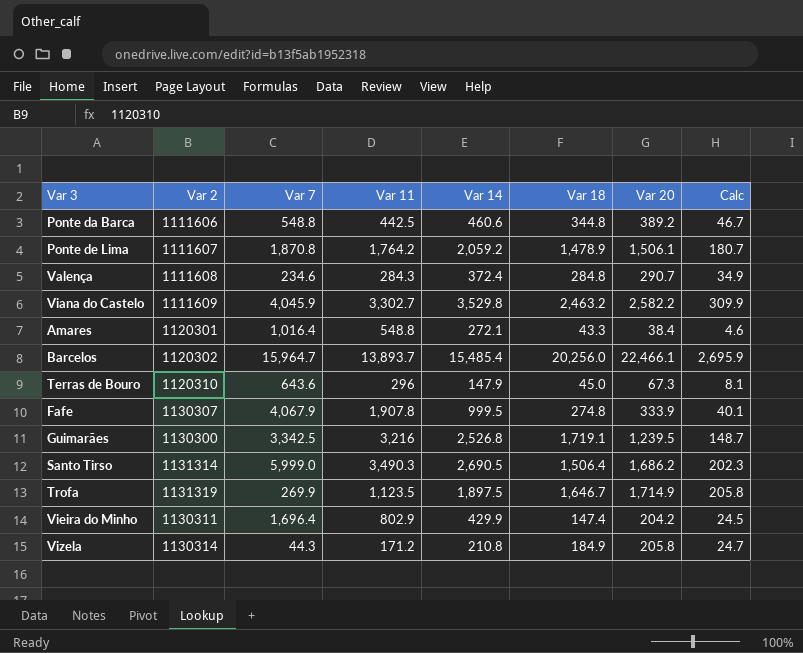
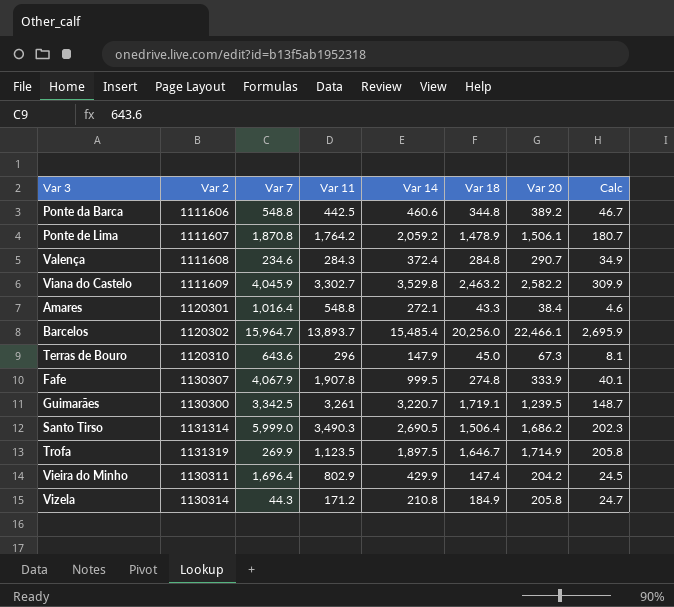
Guimarães | Var 11: 3,216 -> 3,261
Guimarães | Var 14: 2,526.8 -> 3,220.7

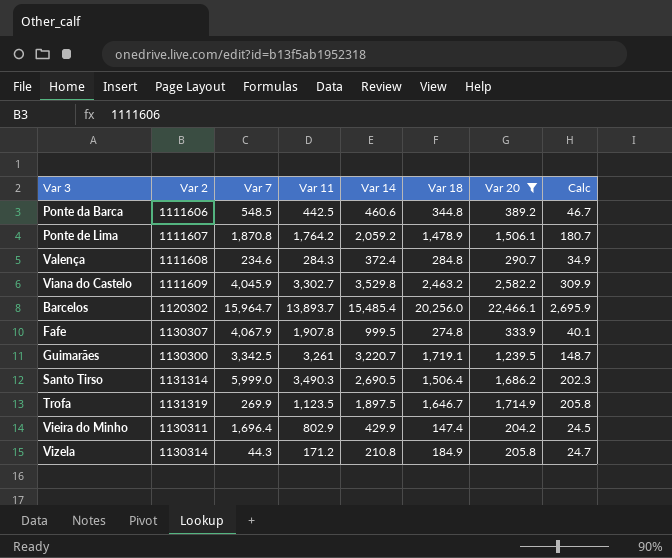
filter: none -> Var 20 >= 204.2
Ponte da Barca | Var 7: 548.8 -> 548.5

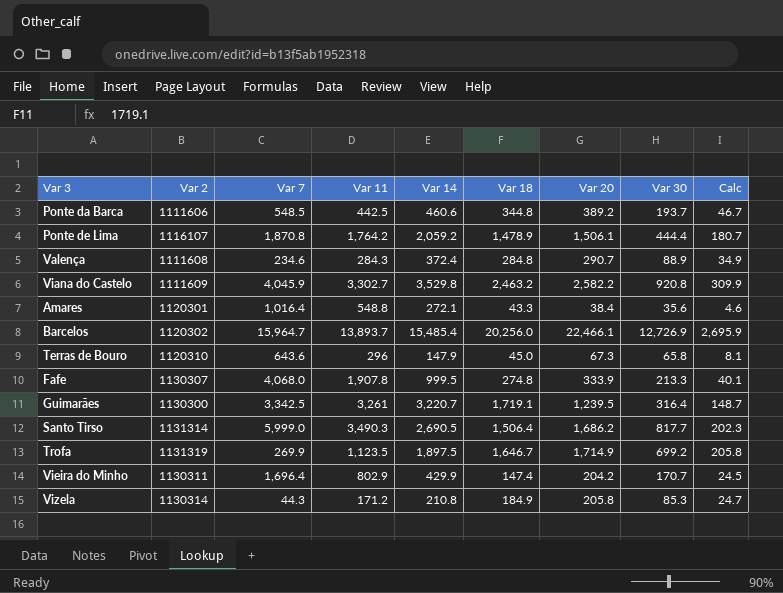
filter: Var 20 >= 204.2 -> none
column Var 30 | position: none -> 8
Ponte de Lima | Var 2: 1111607 -> 1116107
Fafe | Var 7: 4,067.9 -> 4,068.0

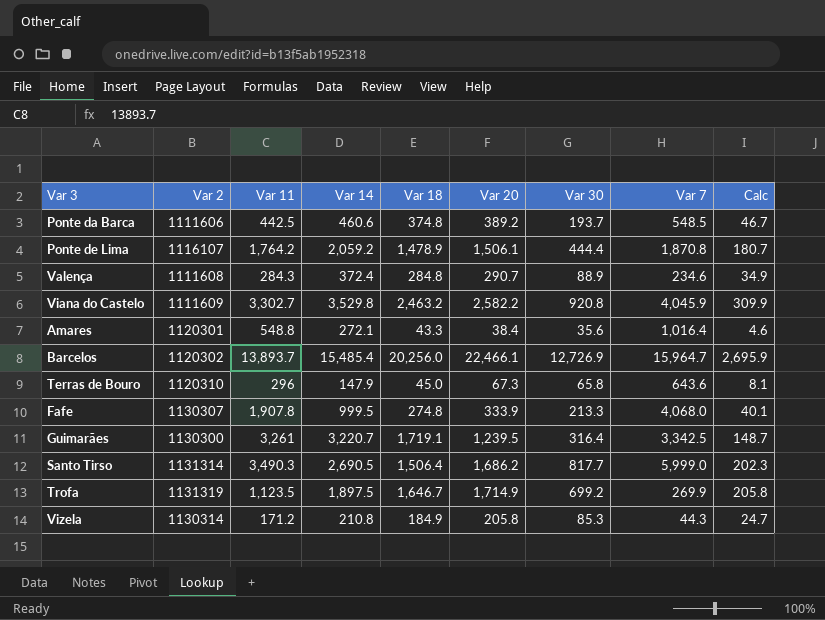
column Var 7 | position: 3 -> 8
row Vieira do Minho: 1130311 | 1,696.4 | 802.9 | 429.9 | 147.4 | 204.2 | 170.7 | 24.5 -> none
Ponte da Barca | Var 18: 344.8 -> 374.8

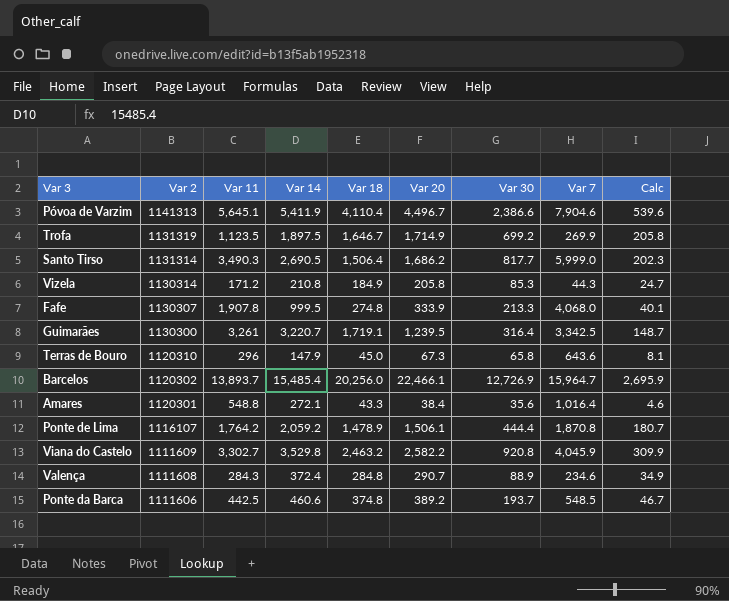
row order: none -> Var 2 descending
row Póvoa de Varzim: none -> 1141313 | 5,645.1 | 5,411.9 | 4,110.4 | 4,496.7 | 2,386.6 | 7,904.6 | 539.6

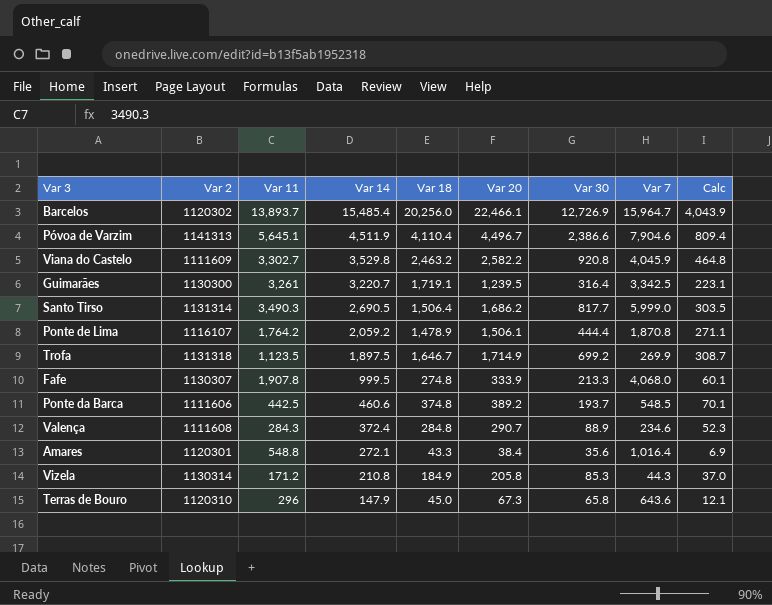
row order: Var 2 descending -> Var 14 descending
column Calc | formula: [Var 20] * 0.12 -> [Var 20] * 0.18
Póvoa de Varzim | Var 14: 5,411.9 -> 4,511.9
Trofa | Var 2: 1131319 -> 1131318

